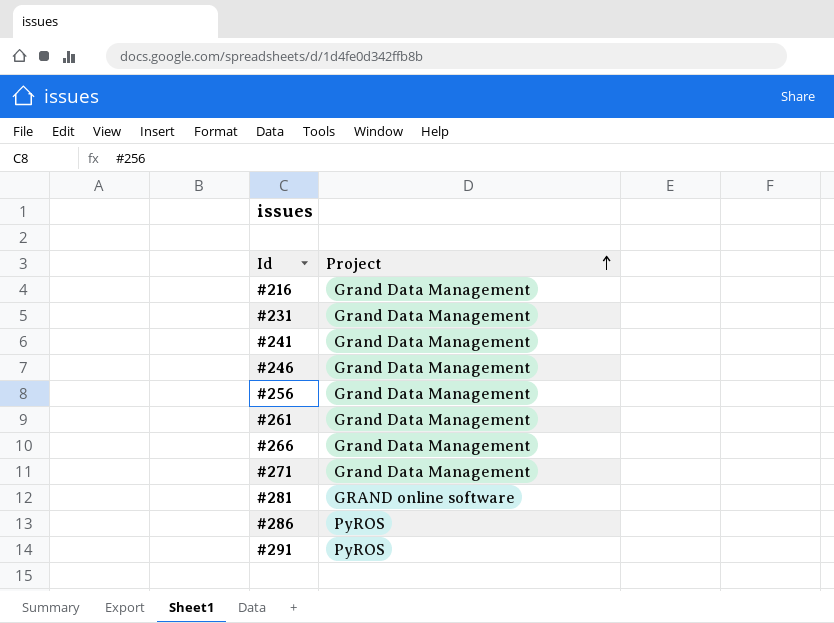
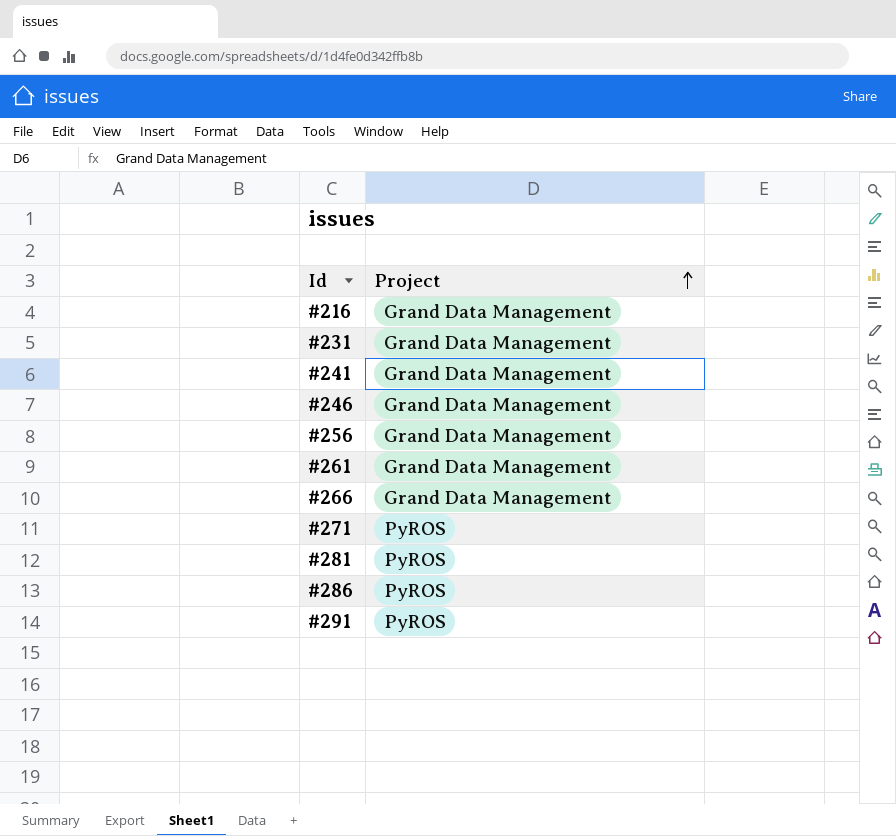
#271 | Project: Grand Data Management -> PyROS
#281 | Project: GRAND online software -> PyROS

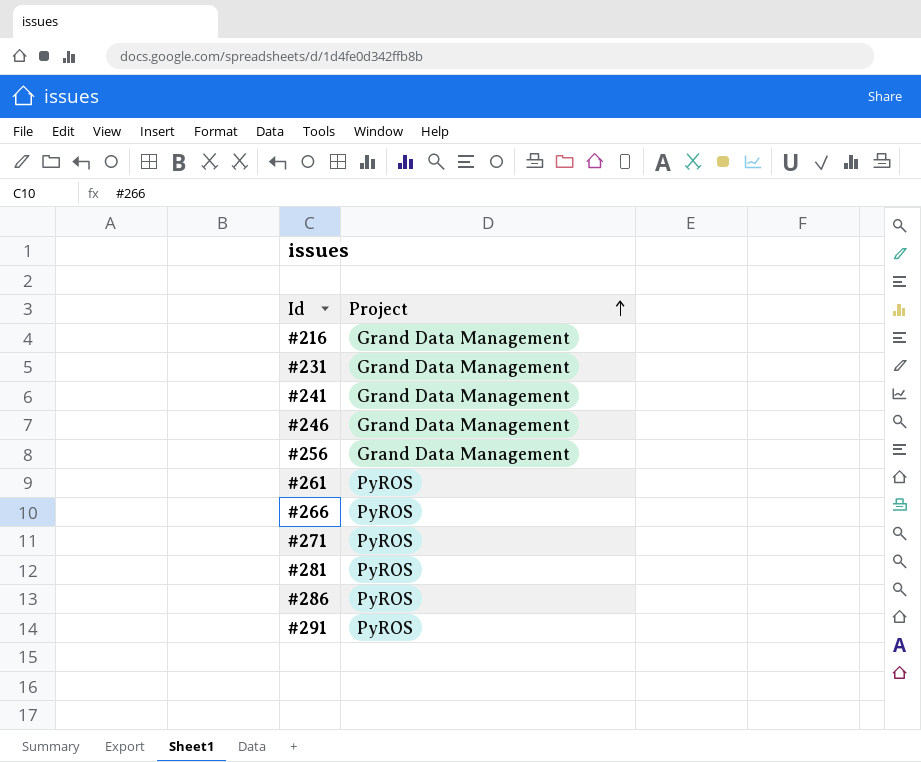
#261 | Project: Grand Data Management -> PyROS
#266 | Project: Grand Data Management -> PyROS

